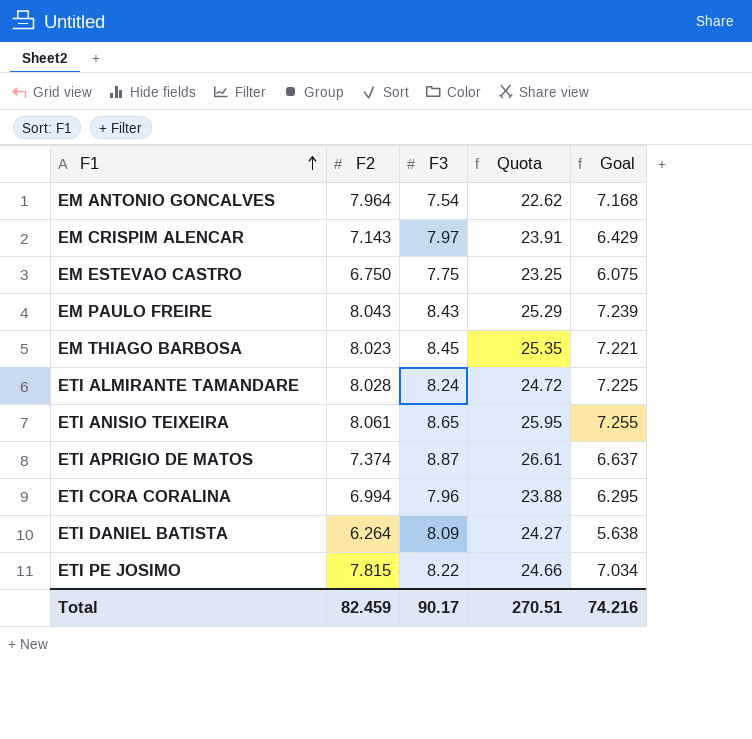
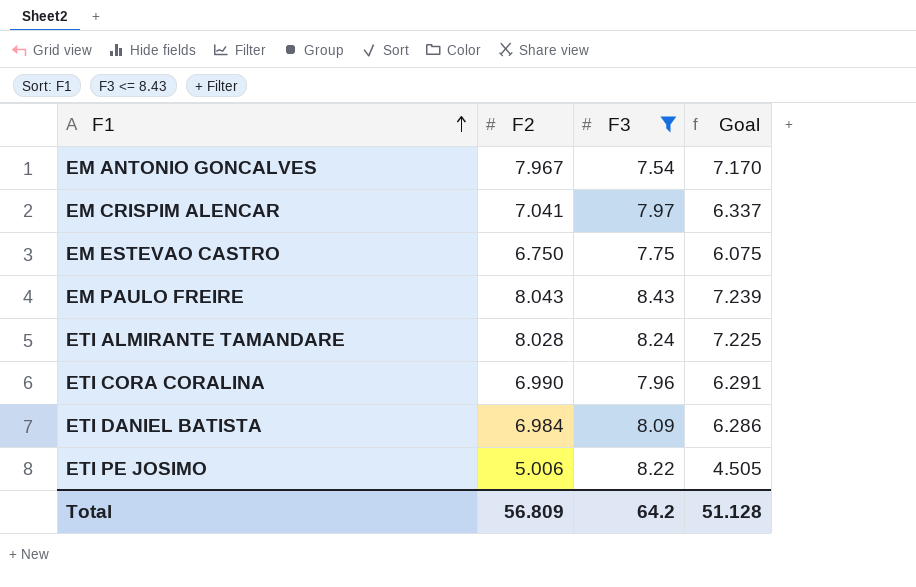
filter: none -> F3 <= 8.43
column Quota | formula: [F3] * 3 -> none
EM ANTONIO GONCALVES | F2: 7.964 -> 7.967
EM ANTONIO GONCALVES | Goal: 7.168 -> 7.170
EM CRISPIM ALENCAR | F2: 7.143 -> 7.041
EM CRISPIM ALENCAR | Goal: 6.429 -> 6.337
ETI CORA CORALINA | F2: 6.994 -> 6.990
ETI CORA CORALINA | Goal: 6.295 -> 6.291
ETI DANIEL BATISTA | F2: 6.264 -> 6.984
ETI DANIEL BATISTA | Goal: 5.638 -> 6.286
ETI PE JOSIMO | F2: 7.815 -> 5.006
ETI PE JOSIMO | Goal: 7.034 -> 4.505
Total | F2: 82.459 -> 56.809
Total | F3: 90.17 -> 64.2
Total | Goal: 74.216 -> 51.128

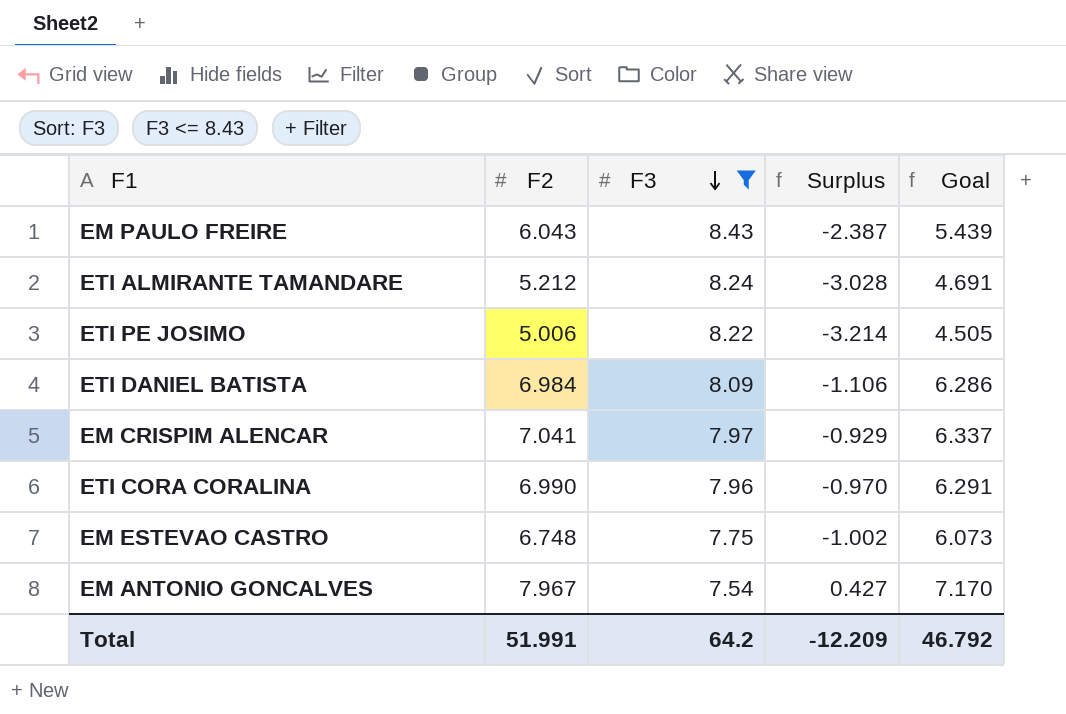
row order: F1 ascending -> F3 descending
column Surplus | formula: none -> [F2] - [F3]
EM PAULO FREIRE | F2: 8.043 -> 6.043
EM PAULO FREIRE | Goal: 7.239 -> 5.439
ETI ALMIRANTE TAMANDARE | F2: 8.028 -> 5.212
ETI ALMIRANTE TAMANDARE | Goal: 7.225 -> 4.691
EM ESTEVAO CASTRO | F2: 6.750 -> 6.748
EM ESTEVAO CASTRO | Goal: 6.075 -> 6.073
Total | F2: 56.809 -> 51.991
Total | Goal: 51.128 -> 46.792

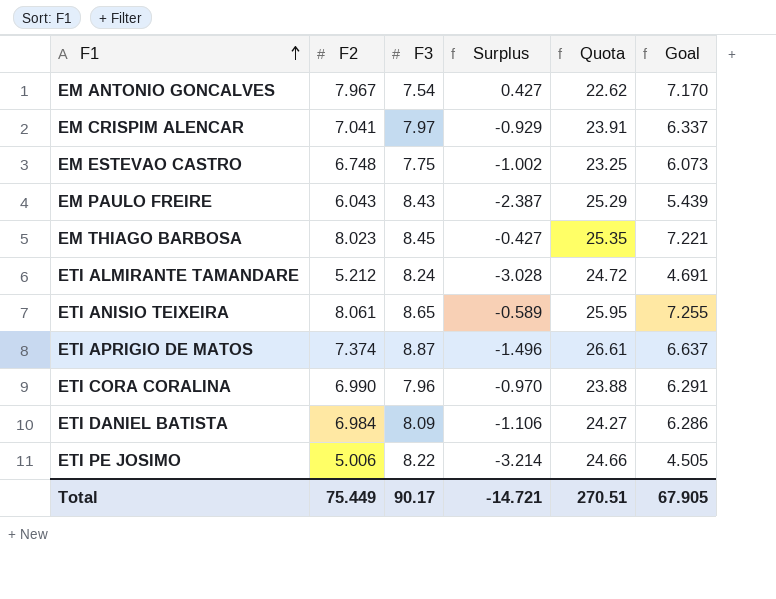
filter: F3 <= 8.43 -> none
row order: F3 descending -> F1 ascending
column Quota | formula: none -> [F3] * 3
Total | F2: 51.991 -> 75.449
Total | F3: 64.2 -> 90.17
Total | Surplus: -12.209 -> -14.721
Total | Goal: 46.792 -> 67.905

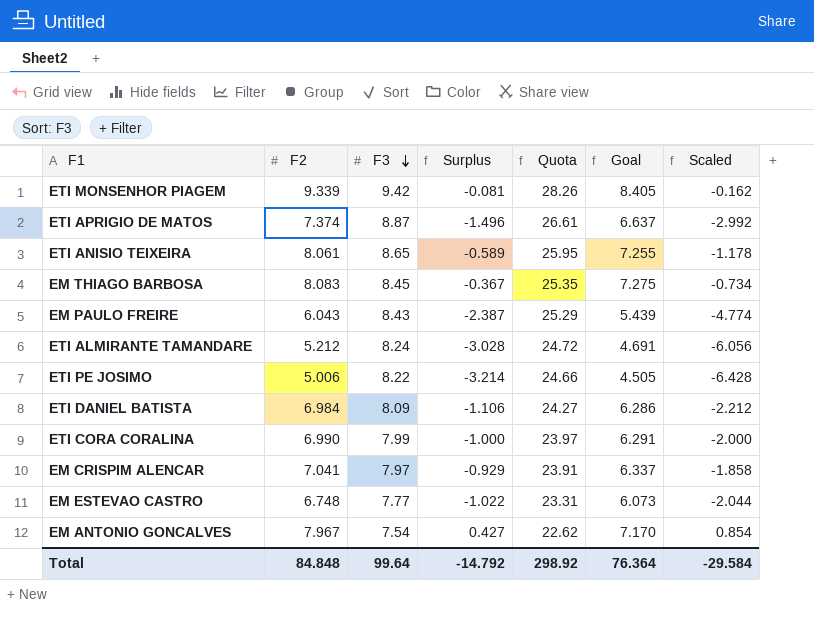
row order: F1 ascending -> F3 descending
column Scaled | formula: none -> [Surplus] * 2
row ETI MONSENHOR PIAGEM: none -> 9.339 | 9.42 | -0.081 | 28.26 | 8.405 | -0.162
EM THIAGO BARBOSA | F2: 8.023 -> 8.083
EM THIAGO BARBOSA | Surplus: -0.427 -> -0.367
EM THIAGO BARBOSA | Goal: 7.221 -> 7.275
ETI CORA CORALINA | F3: 7.96 -> 7.99
ETI CORA CORALINA | Surplus: -0.970 -> -1.000
ETI CORA CORALINA | Quota: 23.88 -> 23.97
EM ESTEVAO CASTRO | F3: 7.75 -> 7.77
EM ESTEVAO CASTRO | Surplus: -1.002 -> -1.022
EM ESTEVAO CASTRO | Quota: 23.25 -> 23.31
Total | F2: 75.449 -> 84.848
Total | F3: 90.17 -> 99.64
Total | Surplus: -14.721 -> -14.792
Total | Quota: 270.51 -> 298.92
Total | Goal: 67.905 -> 76.364

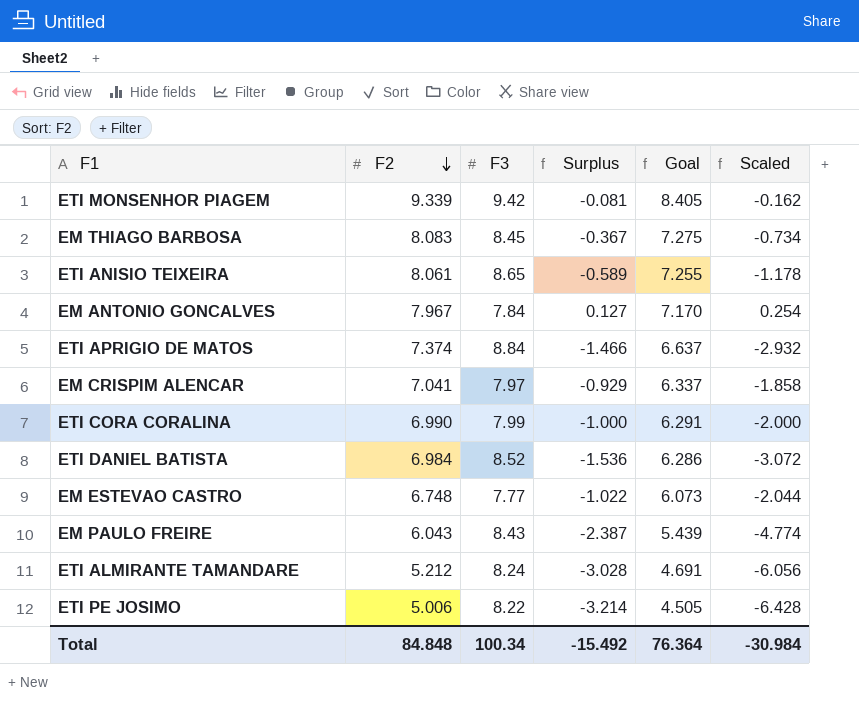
row order: F3 descending -> F2 descending
column Quota | formula: [F3] * 3 -> none
EM ANTONIO GONCALVES | F3: 7.54 -> 7.84
EM ANTONIO GONCALVES | Surplus: 0.427 -> 0.127
EM ANTONIO GONCALVES | Scaled: 0.854 -> 0.254
ETI APRIGIO DE MATOS | F3: 8.87 -> 8.84
ETI APRIGIO DE MATOS | Surplus: -1.496 -> -1.466
ETI APRIGIO DE MATOS | Scaled: -2.992 -> -2.932
ETI DANIEL BATISTA | F3: 8.09 -> 8.52
ETI DANIEL BATISTA | Surplus: -1.106 -> -1.536
ETI DANIEL BATISTA | Scaled: -2.212 -> -3.072
Total | F3: 99.64 -> 100.34
Total | Surplus: -14.792 -> -15.492
Total | Scaled: -29.584 -> -30.984

